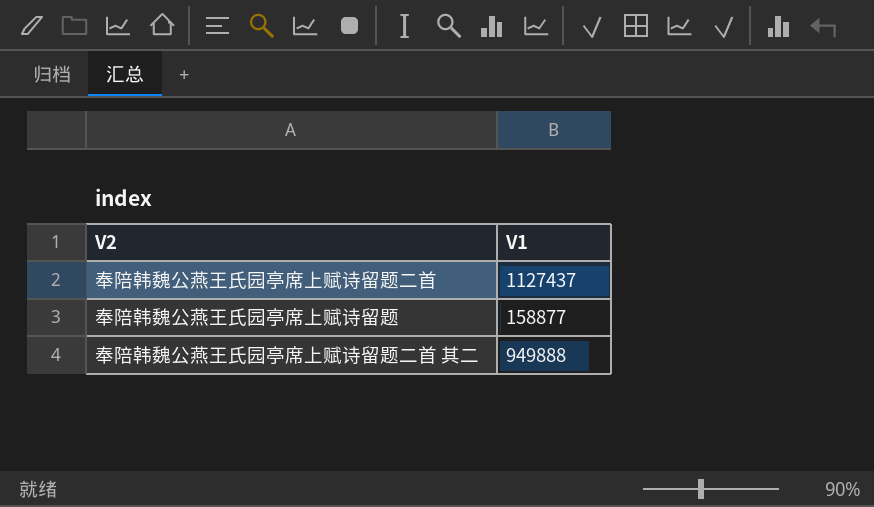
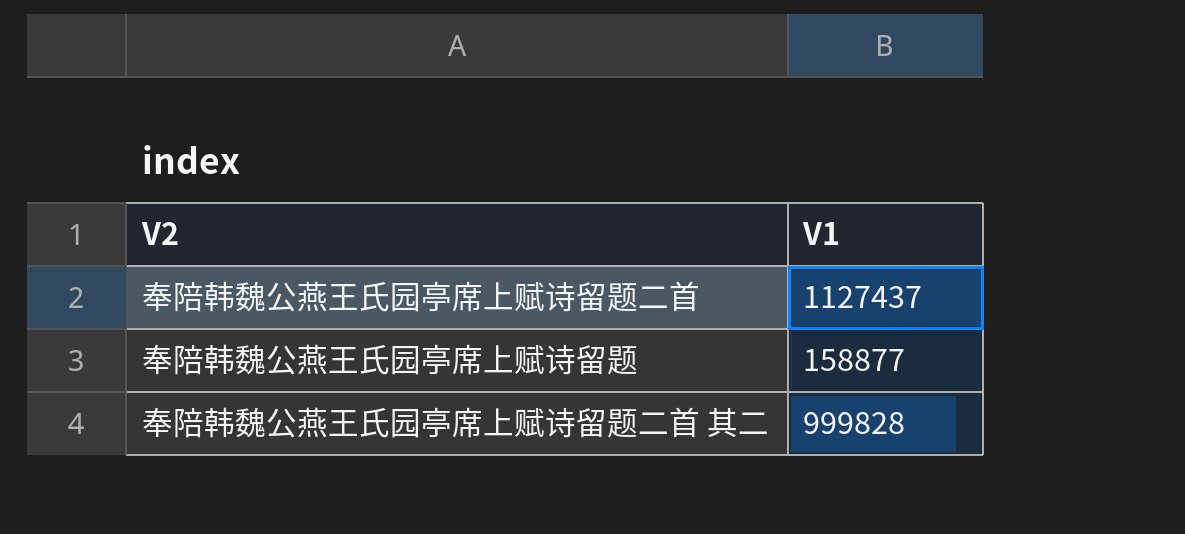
奉陪韩魏公燕王氏园亭席上赋诗留题二首 其二 | V1: 949888 -> 999828

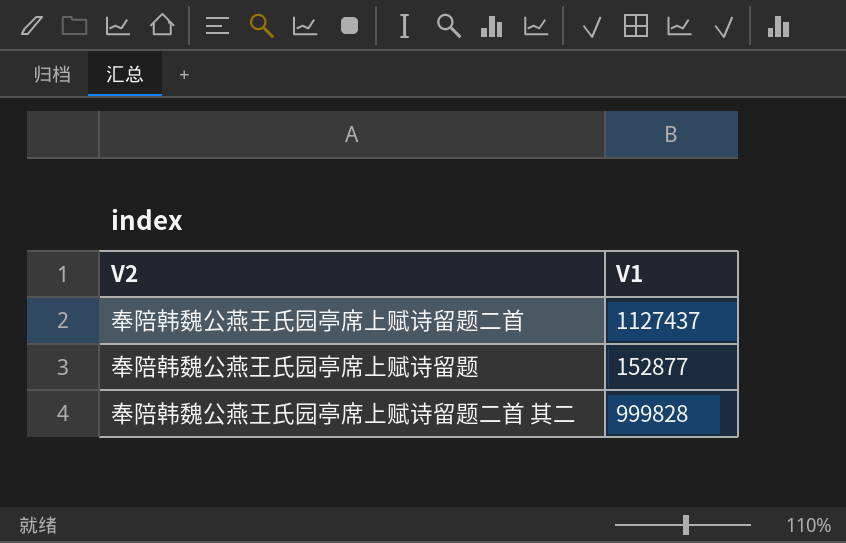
奉陪韩魏公燕王氏园亭席上赋诗留题 | V1: 158877 -> 152877

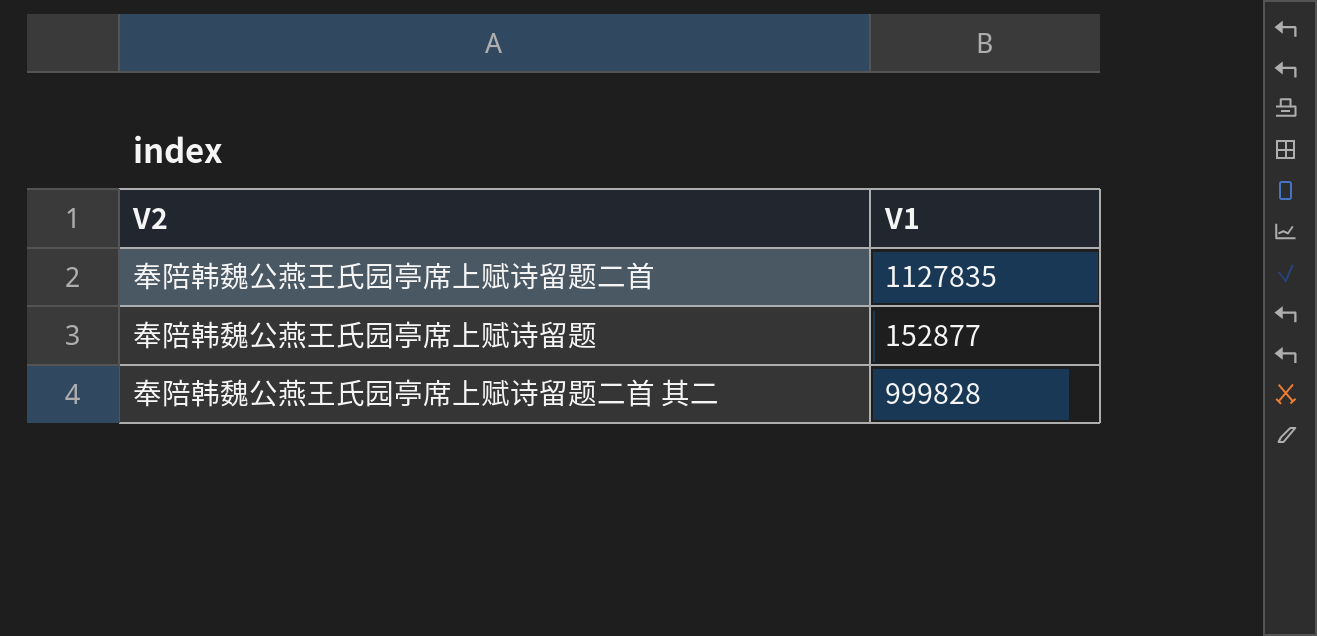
奉陪韩魏公燕王氏园亭席上赋诗留题二首 | V1: 1127437 -> 1127835

